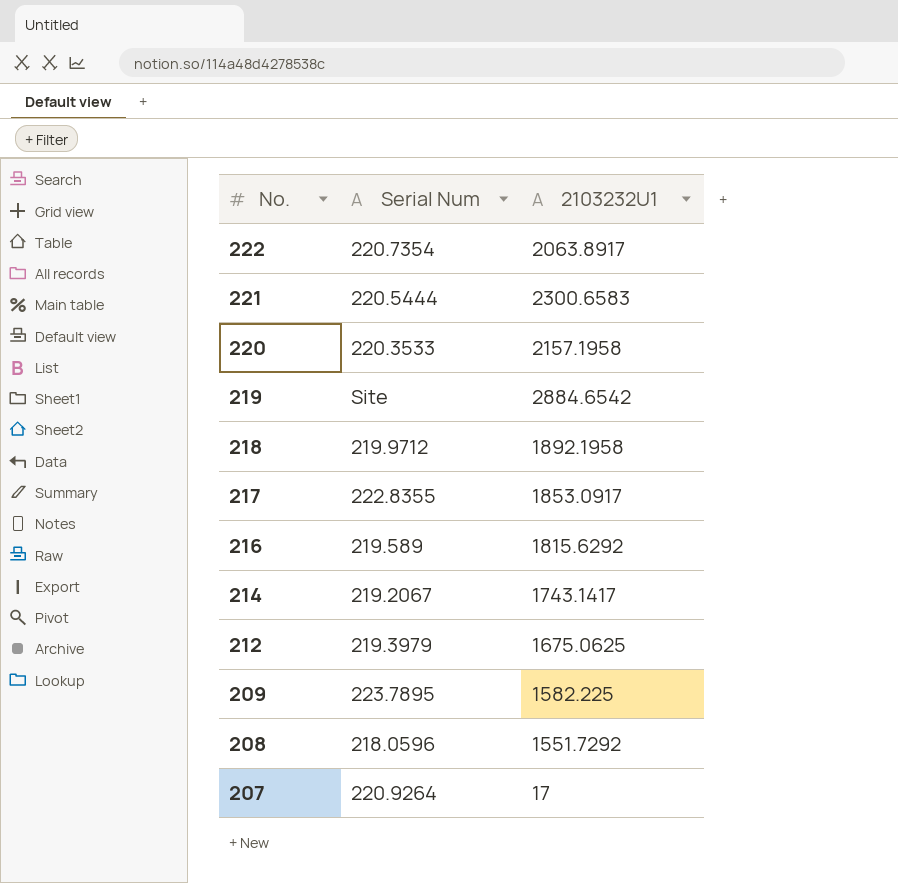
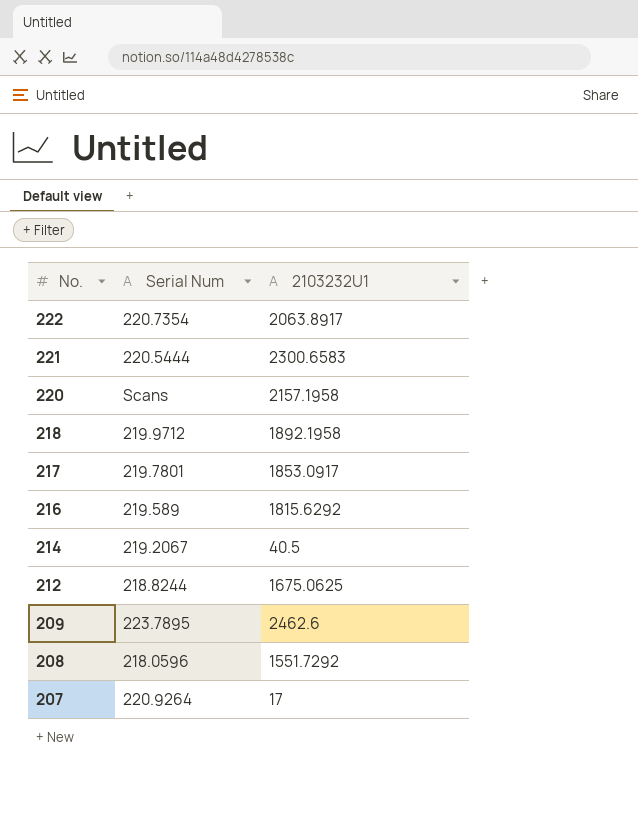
row 219: Site | 2884.6542 -> none
220 | Serial Num: 220.3533 -> Scans
217 | Serial Num: 222.8355 -> 219.7801
214 | 2103232U1: 1743.1417 -> 40.5
212 | Serial Num: 219.3979 -> 218.8244
209 | 2103232U1: 1582.225 -> 2462.6

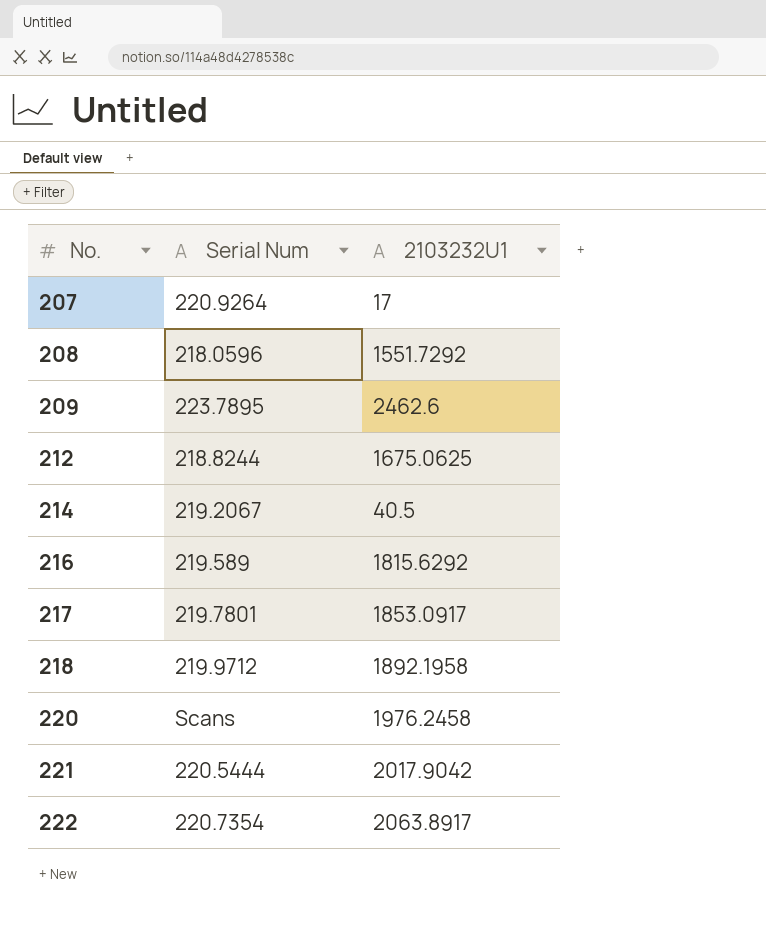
row order: No. descending -> No. ascending
220 | 2103232U1: 2157.1958 -> 1976.2458
221 | 2103232U1: 2300.6583 -> 2017.9042

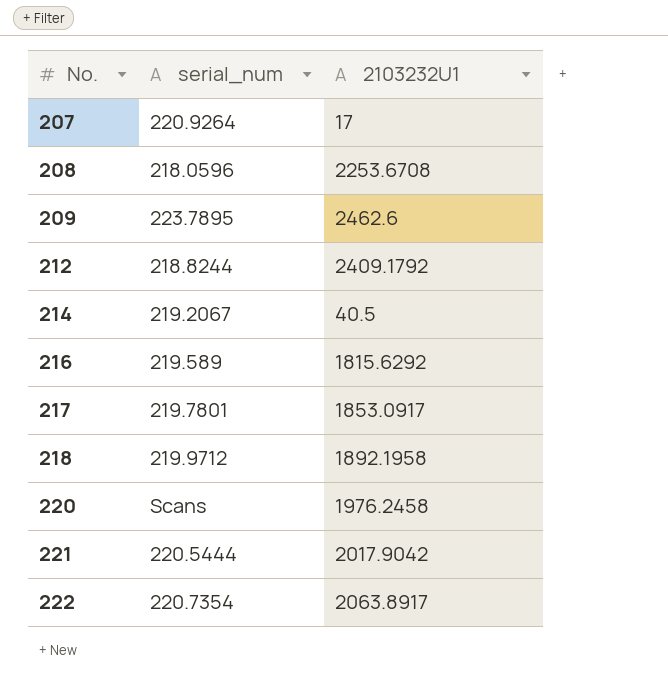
column name: Serial Num -> serial_num
208 | 2103232U1: 1551.7292 -> 2253.6708
212 | 2103232U1: 1675.0625 -> 2409.1792

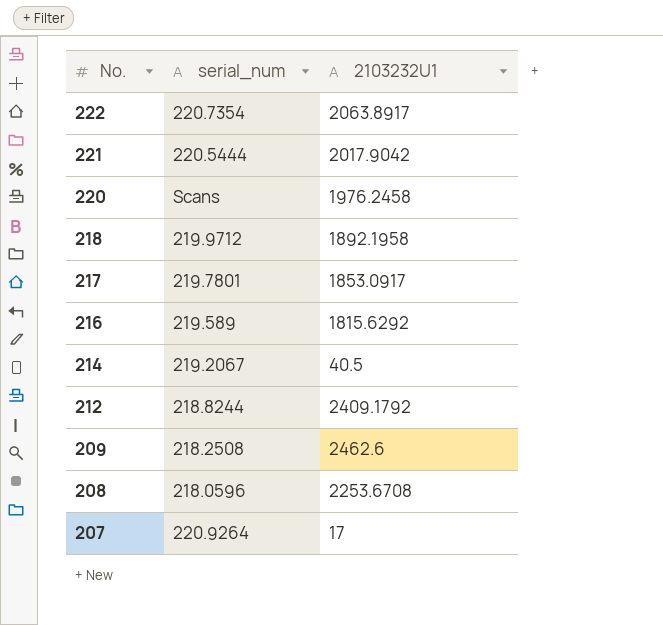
row order: No. ascending -> No. descending
209 | serial_num: 223.7895 -> 218.2508

